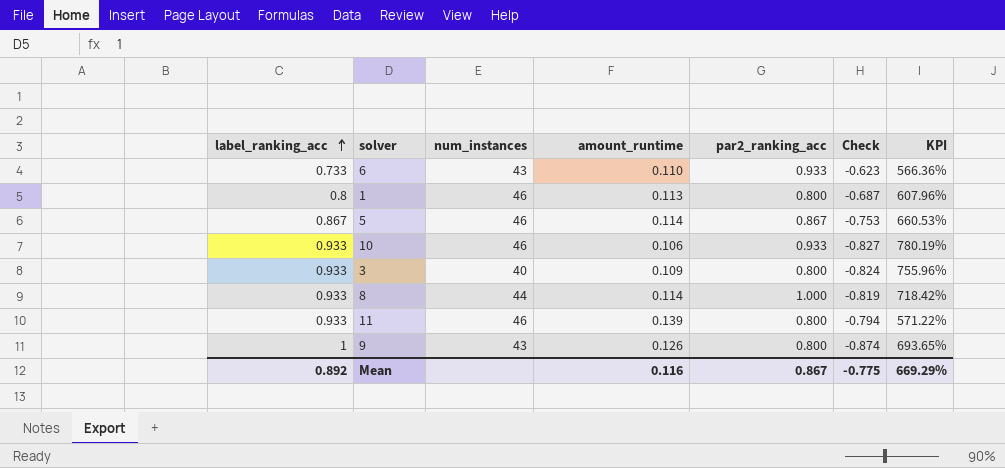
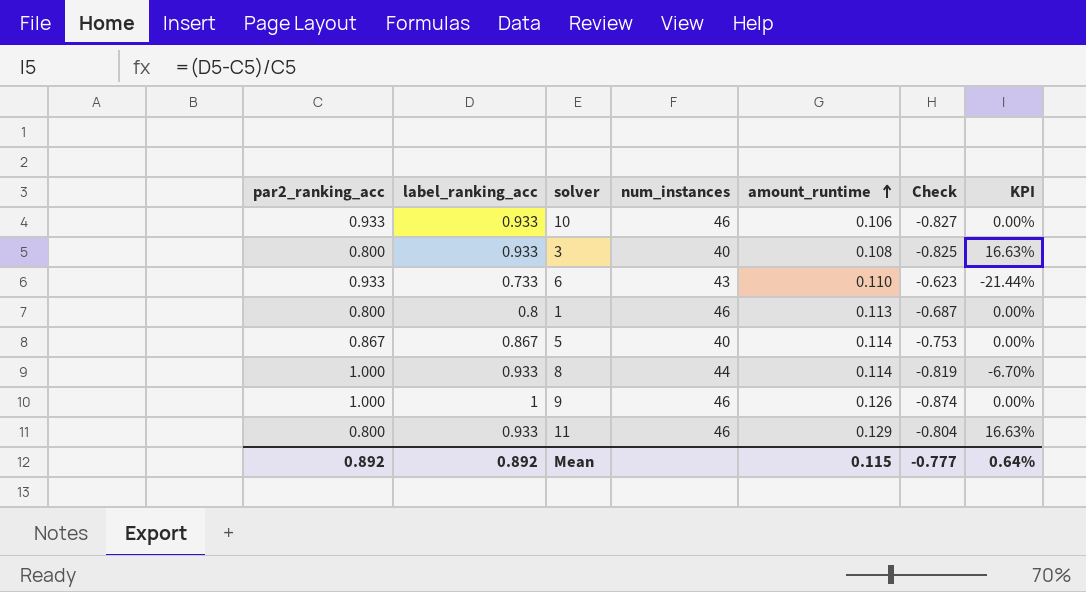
row order: label_ranking_acc ascending -> amount_runtime ascending
column par2_ranking_acc | position: 5 -> 1
column KPI | formula: ([label_ranking_acc] - [amount_runtime]) / [amount_runtime] -> ([label_ranking_acc] - [par2_ranking_acc]) / [par2_ranking_acc]
3 | amount_runtime: 0.109 -> 0.108
3 | Check: -0.824 -> -0.825
5 | num_instances: 46 -> 40
9 | par2_ranking_acc: 0.800 -> 1.000
9 | num_instances: 43 -> 46
11 | amount_runtime: 0.139 -> 0.129
11 | Check: -0.794 -> -0.804
Mean | par2_ranking_acc: 0.867 -> 0.892
Mean | amount_runtime: 0.116 -> 0.115
Mean | Check: -0.775 -> -0.777
Mean | KPI: 669.29% -> 0.64%

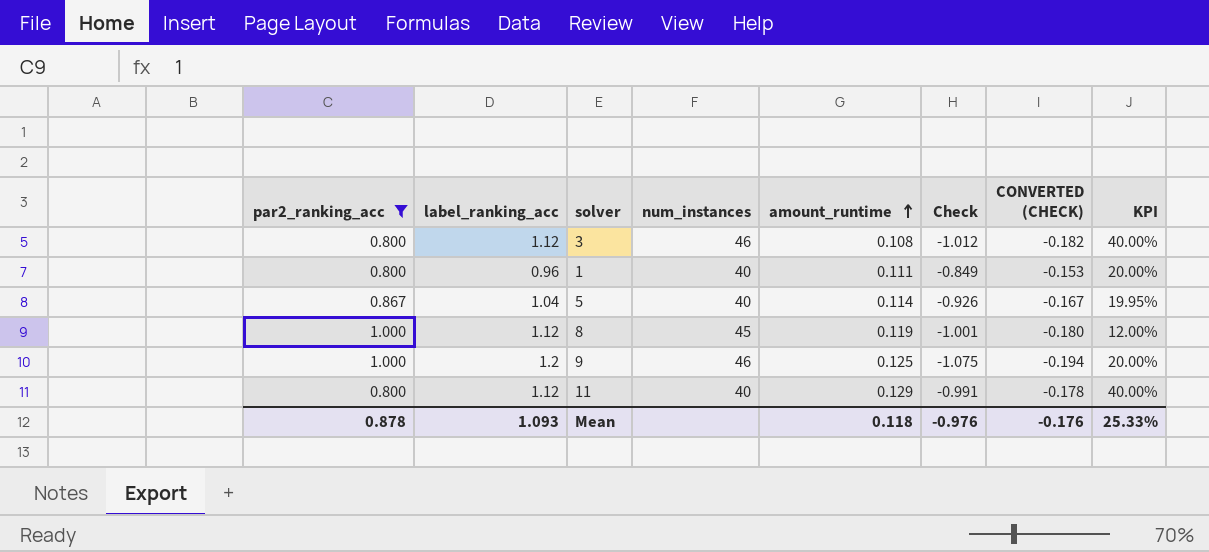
filter: none -> par2_ranking_acc != 0.933
column CONVERTED (CHECK) | formula: none -> [Check] * 0.18
3 | label_ranking_acc: 0.933 -> 1.12
3 | num_instances: 40 -> 46
3 | Check: -0.825 -> -1.012
3 | KPI: 16.63% -> 40.00%
1 | label_ranking_acc: 0.8 -> 0.96
1 | num_instances: 46 -> 40
1 | amount_runtime: 0.113 -> 0.111
1 | Check: -0.687 -> -0.849
1 | KPI: 0.00% -> 20.00%
5 | label_ranking_acc: 0.867 -> 1.04
5 | Check: -0.753 -> -0.926
5 | KPI: 0.00% -> 19.95%
8 | label_ranking_acc: 0.933 -> 1.12
8 | num_instances: 44 -> 45
8 | amount_runtime: 0.114 -> 0.119
8 | Check: -0.819 -> -1.001
8 | KPI: -6.70% -> 12.00%
9 | label_ranking_acc: 1 -> 1.2
9 | amount_runtime: 0.126 -> 0.125
9 | Check: -0.874 -> -1.075
9 | KPI: 0.00% -> 20.00%
11 | label_ranking_acc: 0.933 -> 1.12
11 | num_instances: 46 -> 40
11 | Check: -0.804 -> -0.991
11 | KPI: 16.63% -> 40.00%
Mean | par2_ranking_acc: 0.892 -> 0.878
Mean | label_ranking_acc: 0.892 -> 1.093
Mean | amount_runtime: 0.115 -> 0.118
Mean | Check: -0.777 -> -0.976
Mean | KPI: 0.64% -> 25.33%

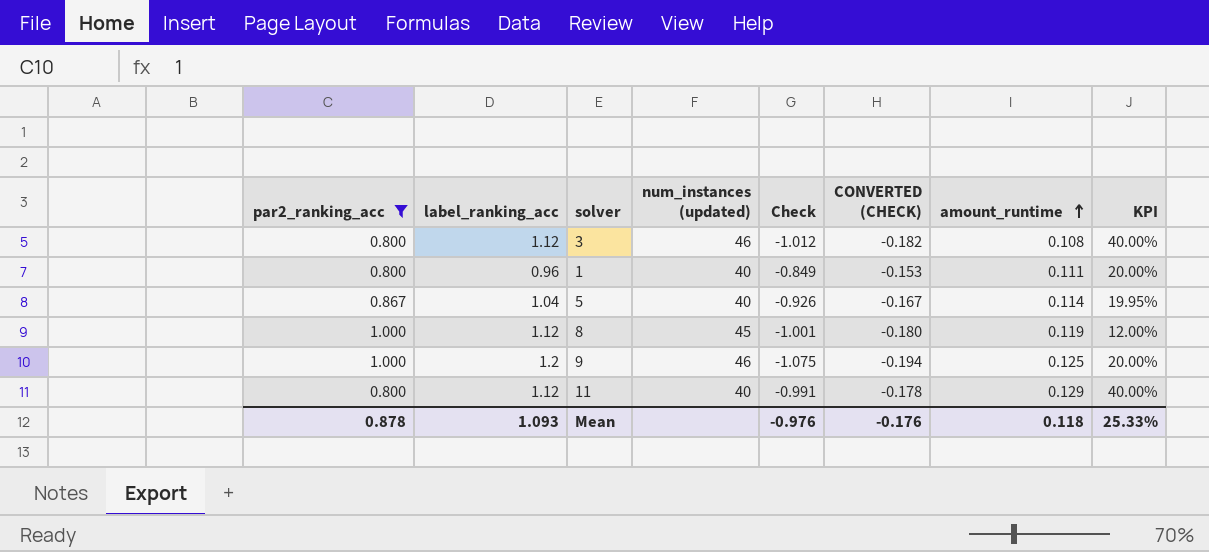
column name: num_instances -> num_instances (updated)
column amount_runtime | position: 5 -> 7

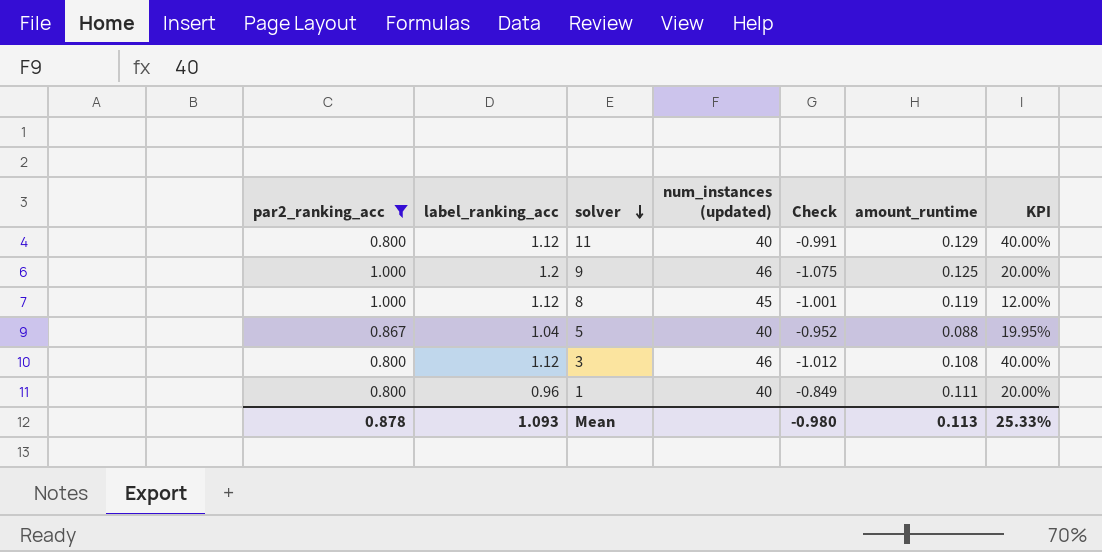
row order: amount_runtime ascending -> solver descending
column CONVERTED (CHECK) | formula: [Check] * 0.18 -> none
5 | Check: -0.926 -> -0.952
5 | amount_runtime: 0.114 -> 0.088
Mean | Check: -0.976 -> -0.980
Mean | amount_runtime: 0.118 -> 0.113

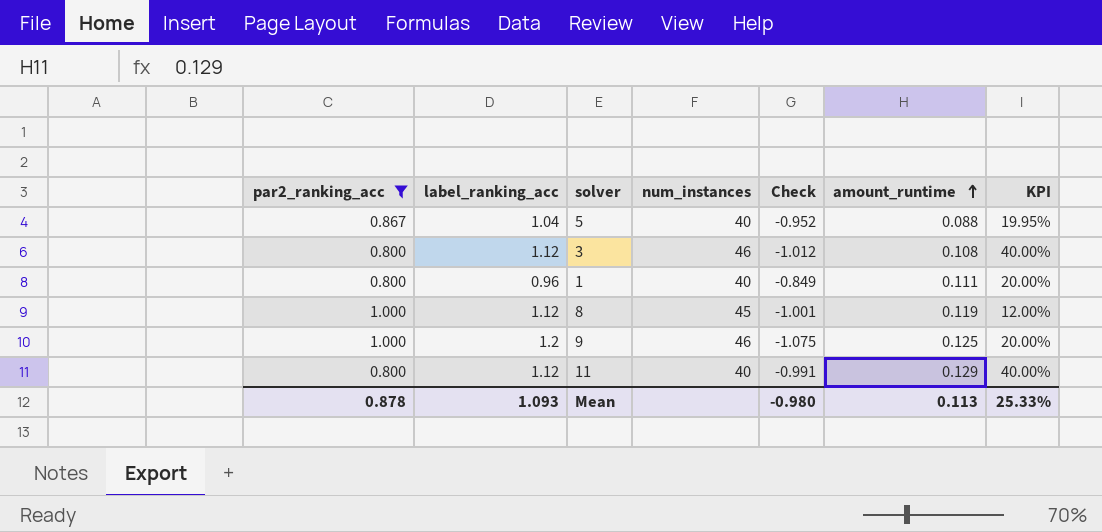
row order: solver descending -> amount_runtime ascending
column name: num_instances (updated) -> num_instances

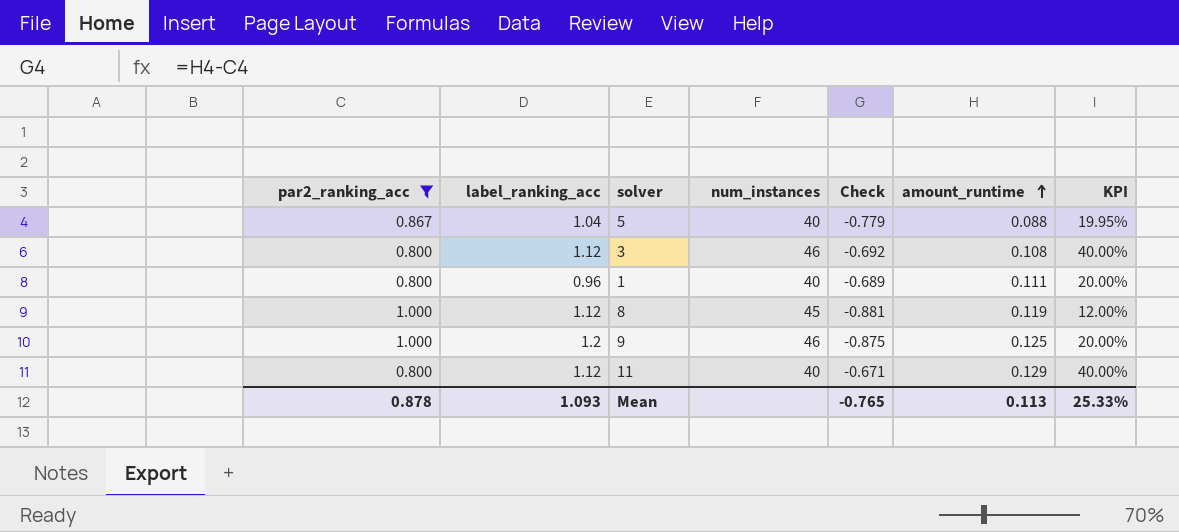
column Check | formula: [amount_runtime] - [label_ranking_acc] -> [amount_runtime] - [par2_ranking_acc]
Mean | Check: -0.980 -> -0.765

